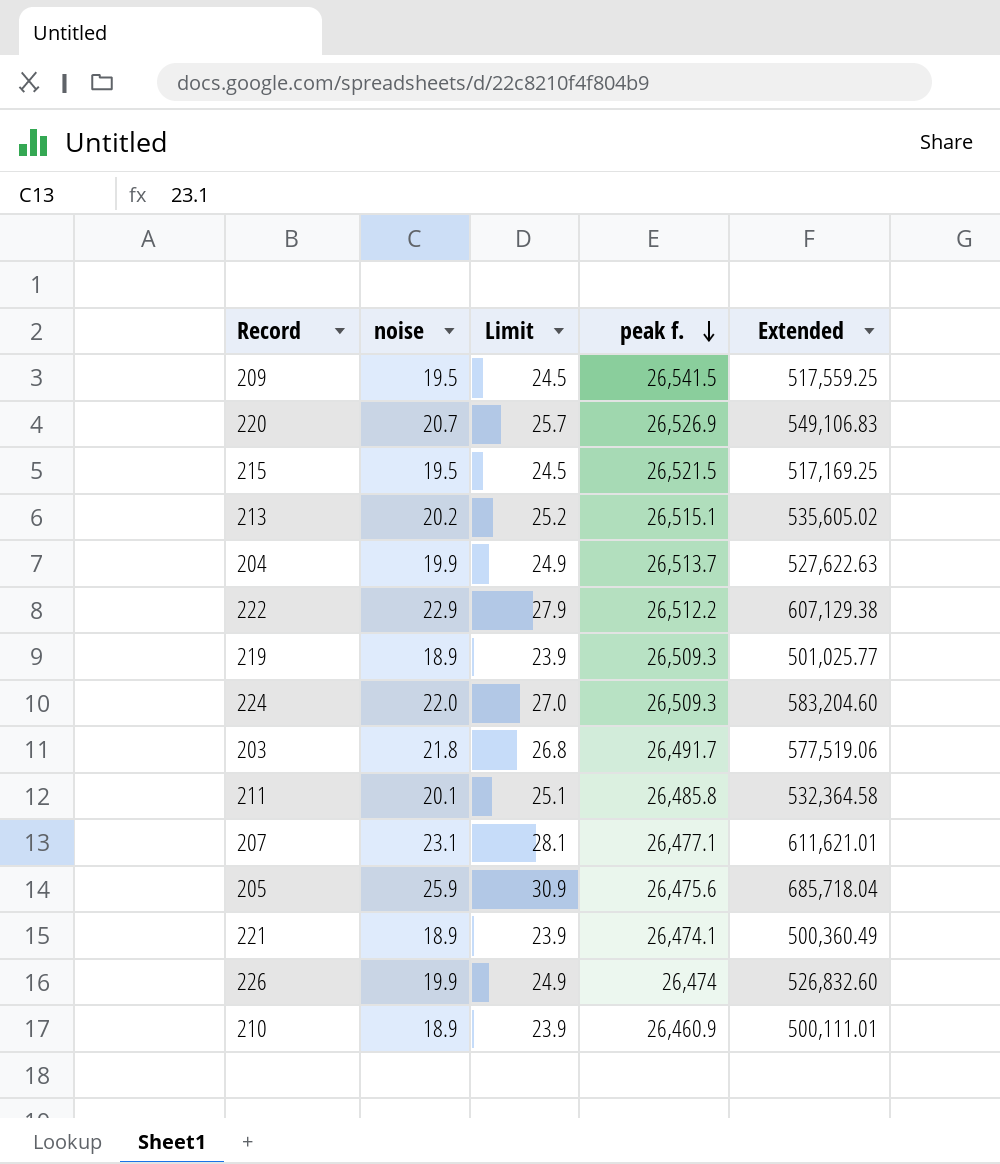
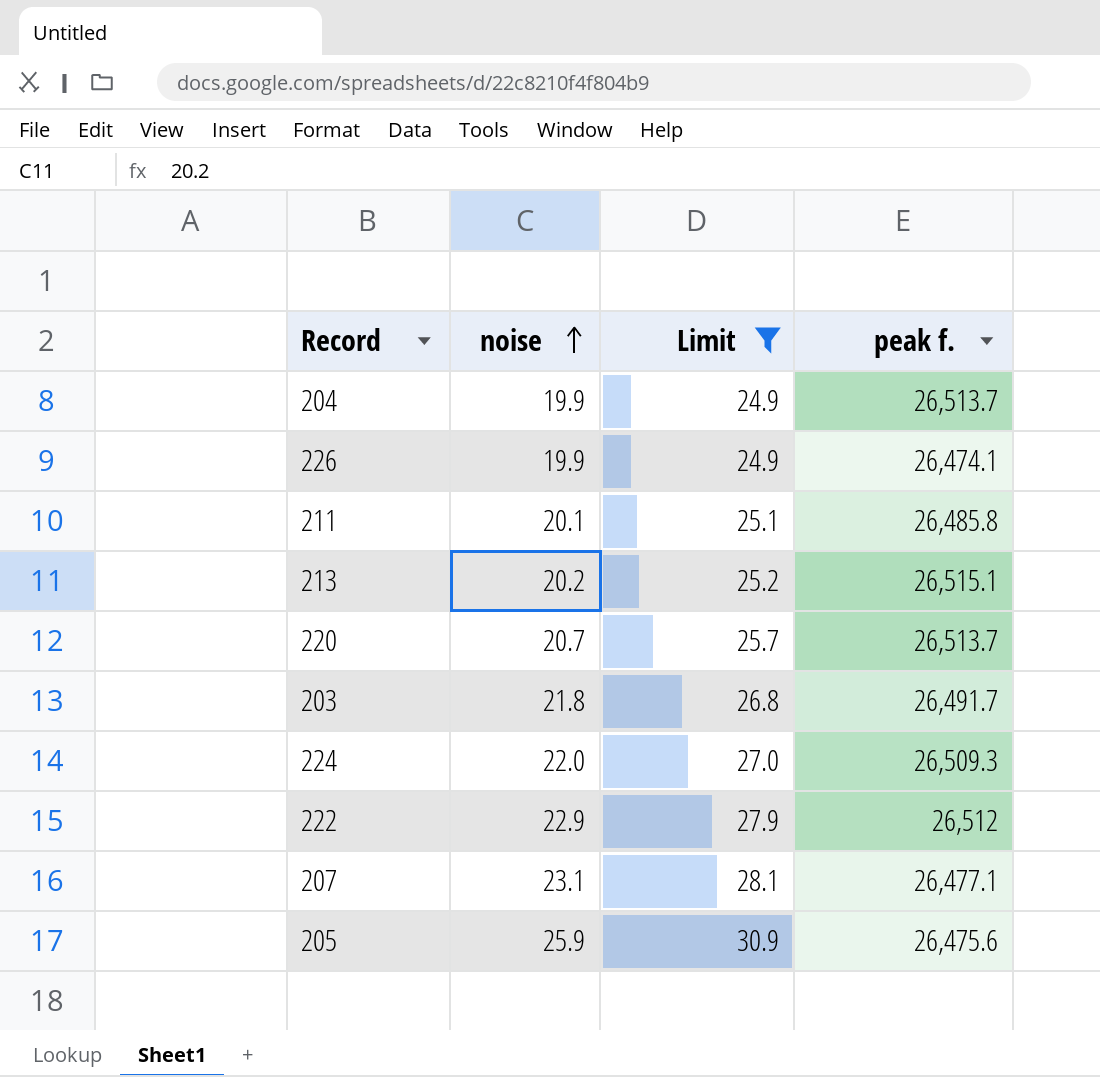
filter: none -> Limit >= 24.9
row order: peak f. descending -> noise ascending
column Extended | formula: [noise] * [peak f.] -> none
226 | peak f.: 26,474 -> 26,474.1
220 | peak f.: 26,526.9 -> 26,513.7
222 | peak f.: 26,512.2 -> 26,512

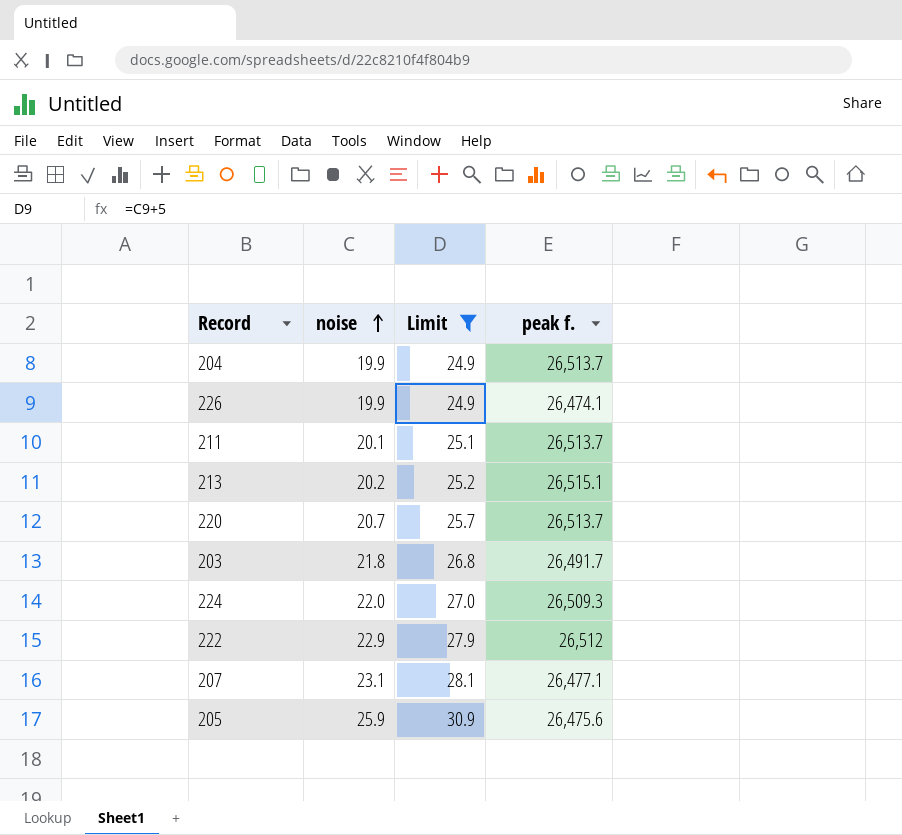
211 | peak f.: 26,485.8 -> 26,513.7

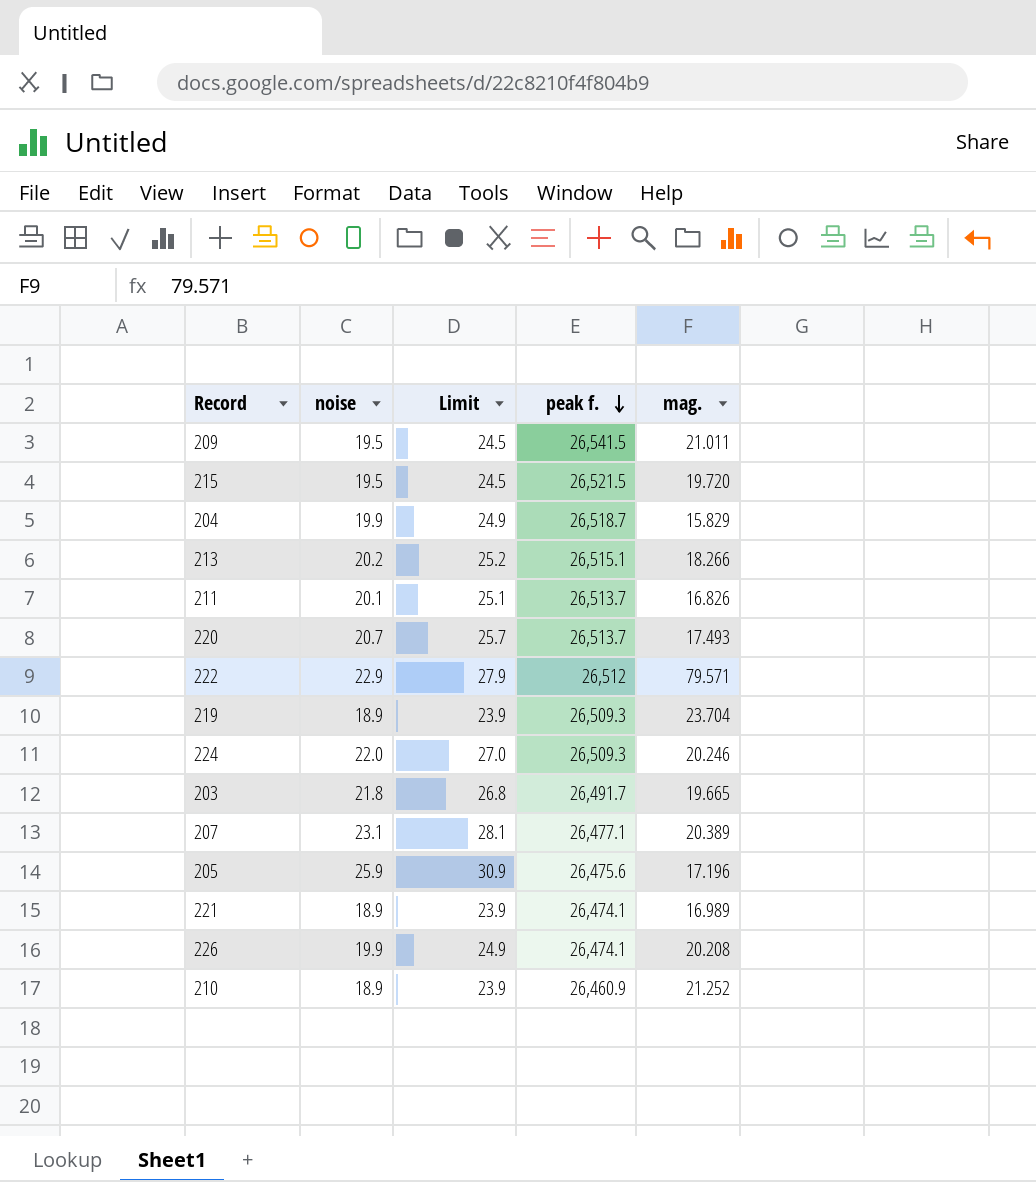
filter: Limit >= 24.9 -> none
row order: noise ascending -> peak f. descending
column mag. | position: none -> 5
204 | peak f.: 26,513.7 -> 26,518.7

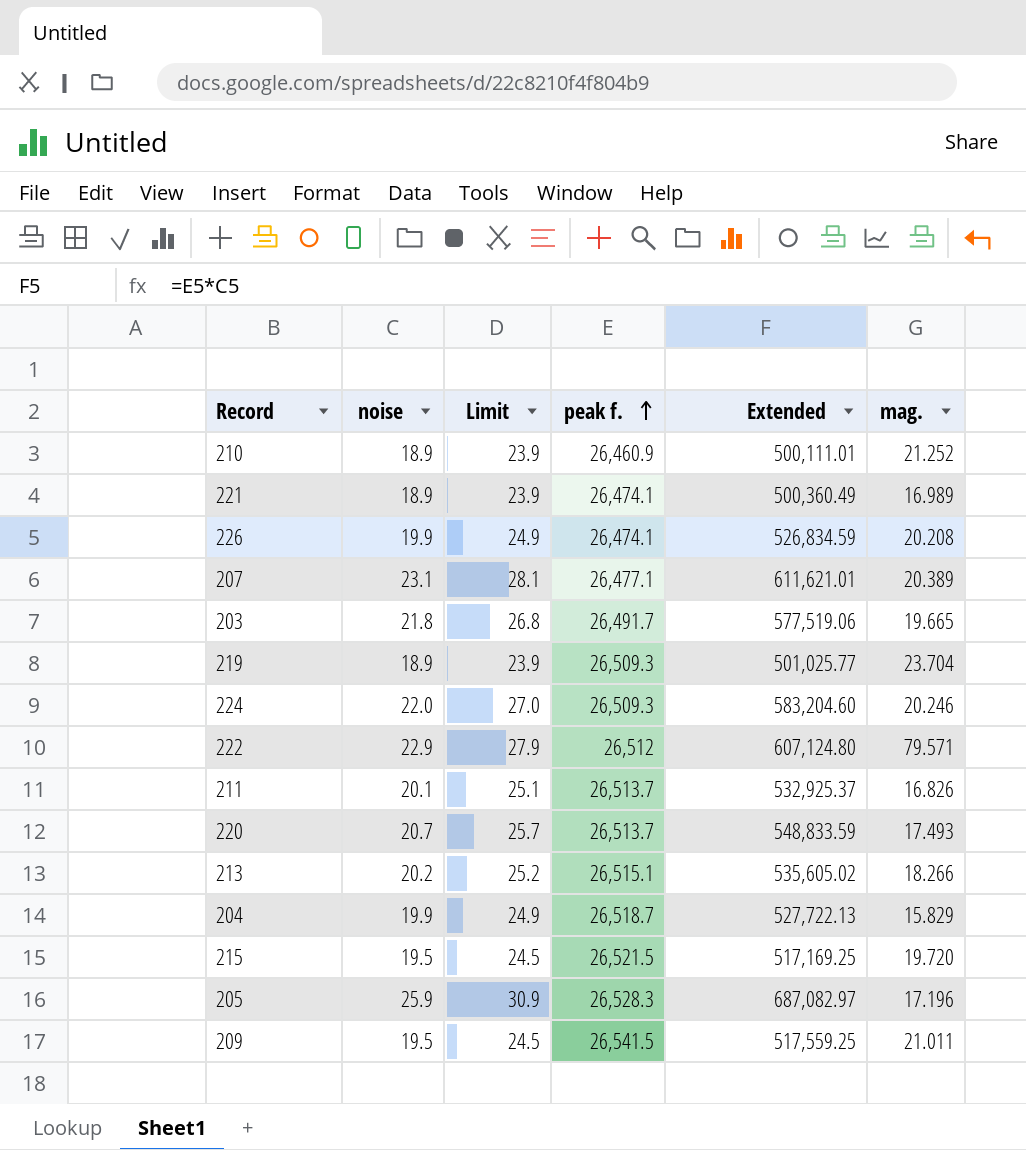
row order: peak f. descending -> peak f. ascending
column Extended | formula: none -> [noise] * [peak f.]
205 | peak f.: 26,475.6 -> 26,528.3

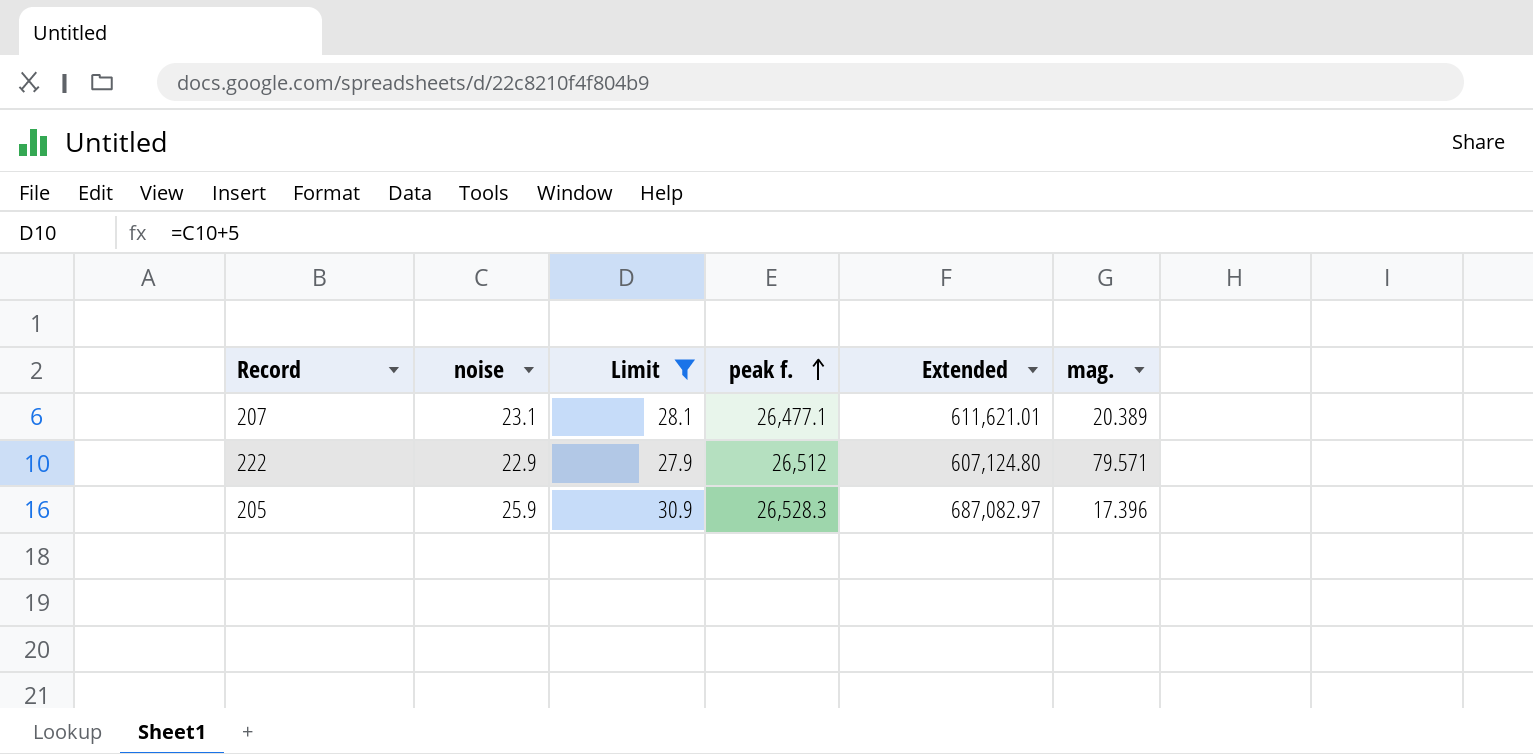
filter: none -> Limit >= 27.9
205 | mag.: 17.196 -> 17.396

